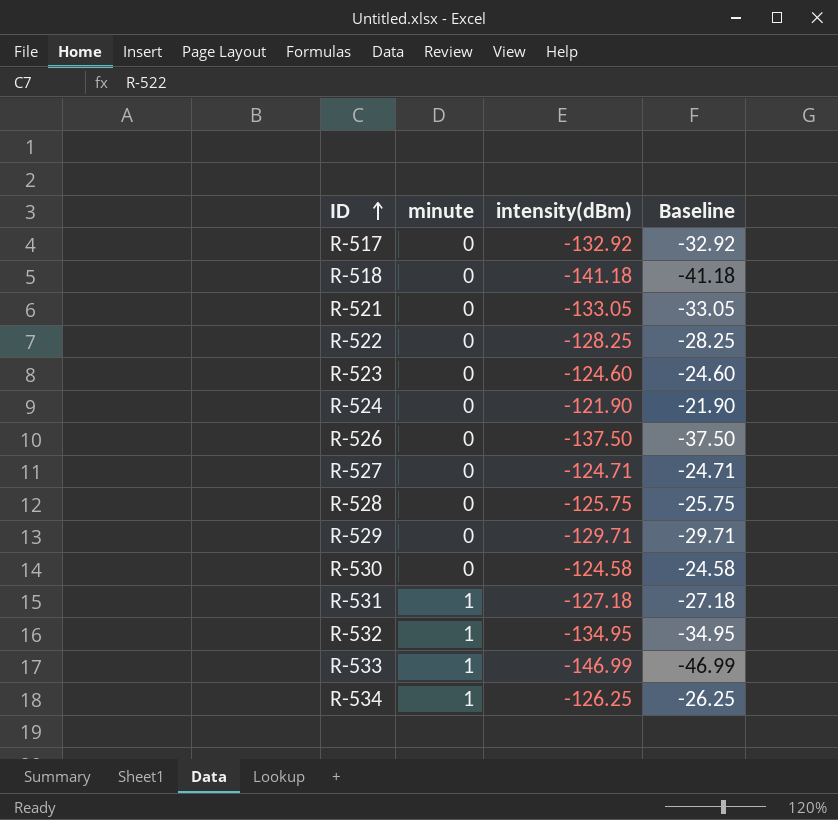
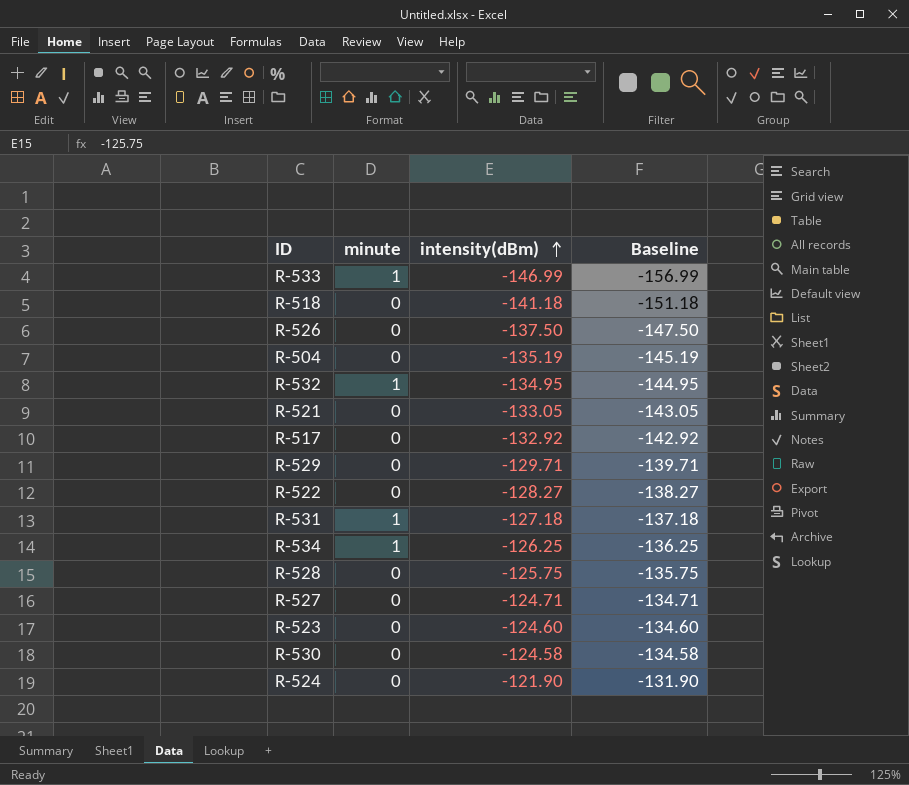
row order: ID ascending -> intensity(dBm) ascending
column Baseline | formula: [intensity(dBm)] + 100 -> [intensity(dBm)] - 10
row R-504: none -> 0 | -135.19 | -145.19
R-522 | intensity(dBm): -128.25 -> -128.27

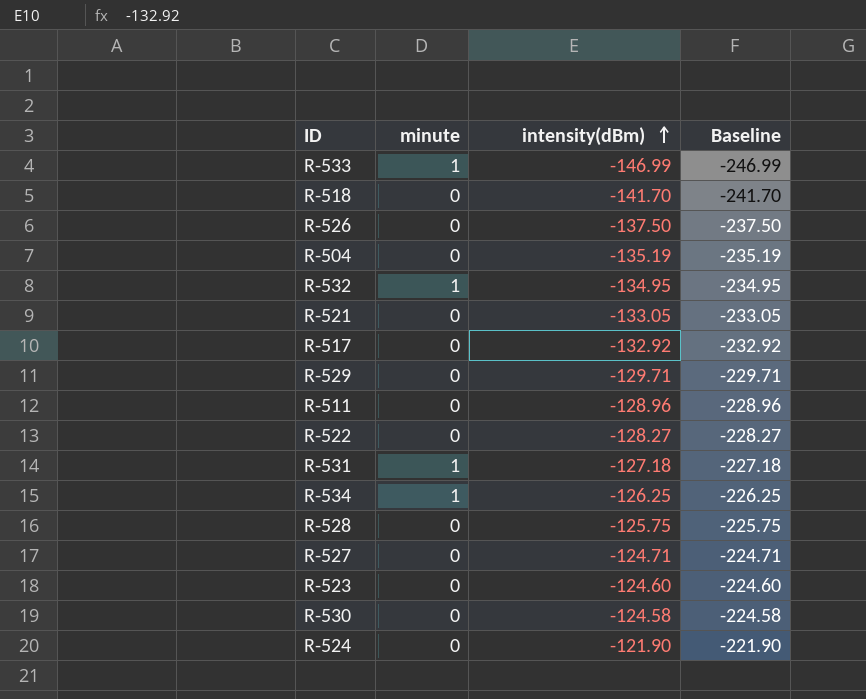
column Baseline | formula: [intensity(dBm)] - 10 -> [intensity(dBm)] - 100
R-518 | intensity(dBm): -141.18 -> -141.70
row R-511: none -> 0 | -128.96 | -228.96

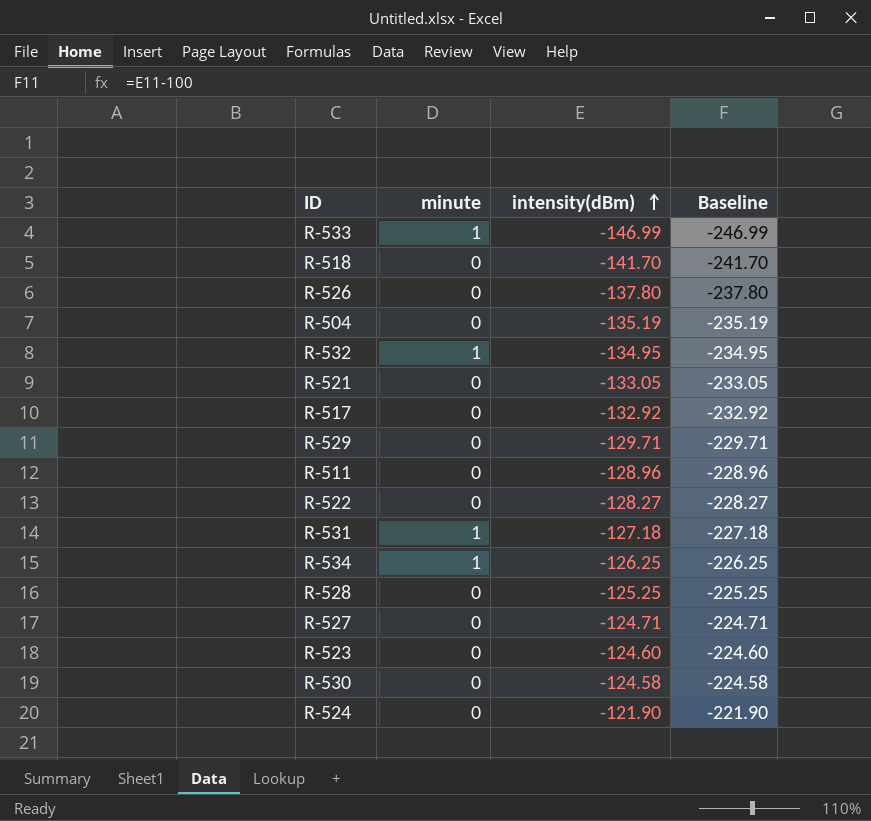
R-526 | intensity(dBm): -137.50 -> -137.80
R-526 | Baseline: -237.50 -> -237.80
R-528 | intensity(dBm): -125.75 -> -125.25
R-528 | Baseline: -225.75 -> -225.25

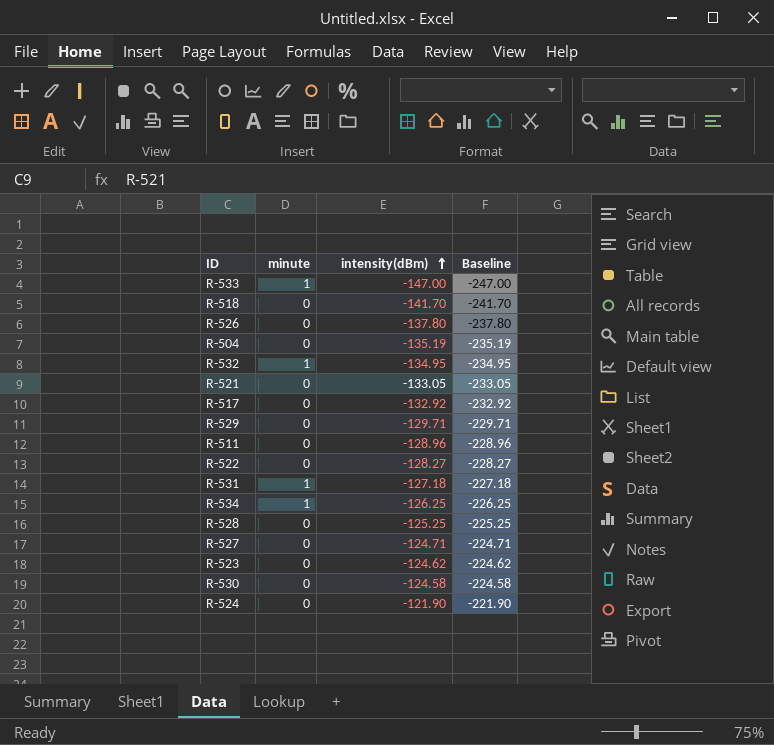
R-533 | intensity(dBm): -146.99 -> -147.00
R-533 | Baseline: -246.99 -> -247.00
R-523 | intensity(dBm): -124.60 -> -124.62
R-523 | Baseline: -224.60 -> -224.62

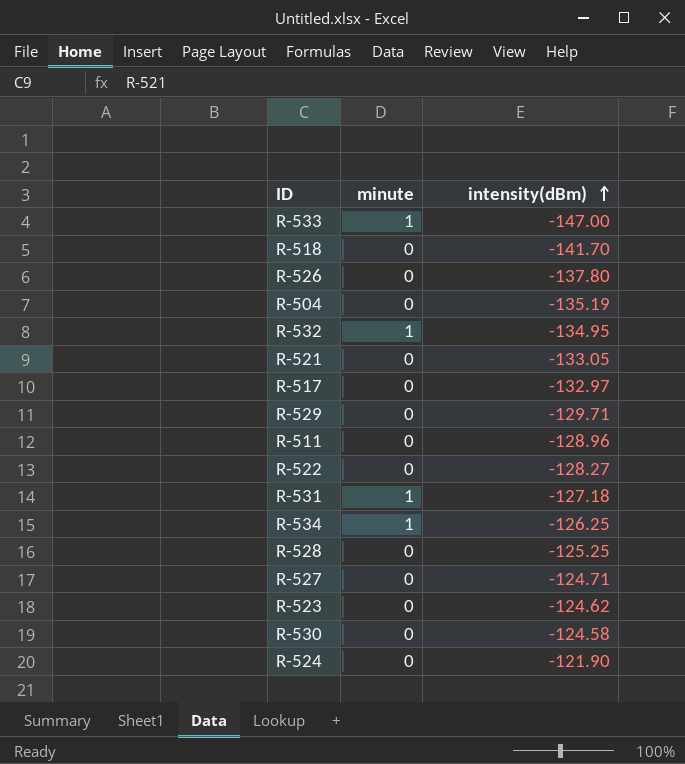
column Baseline | formula: [intensity(dBm)] - 100 -> none
R-517 | intensity(dBm): -132.92 -> -132.97

